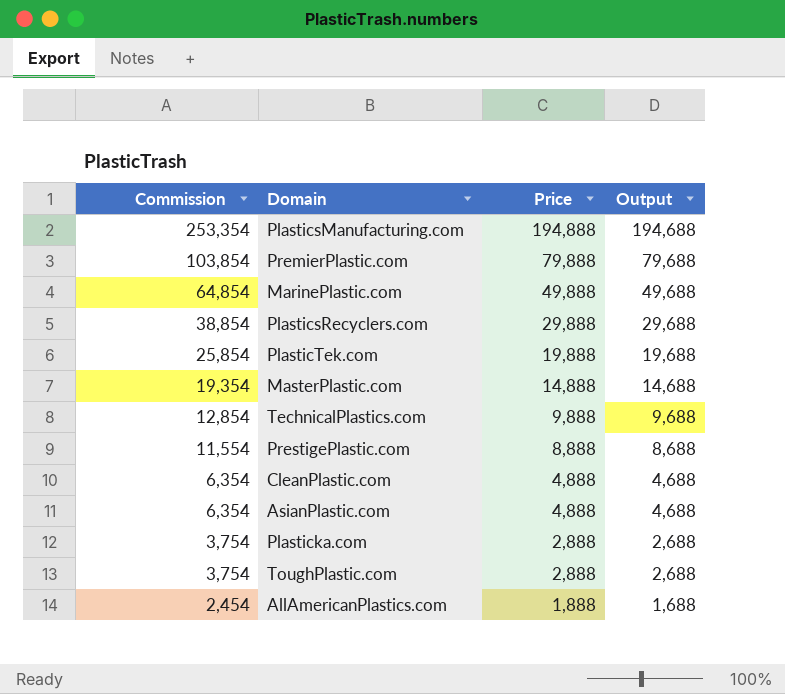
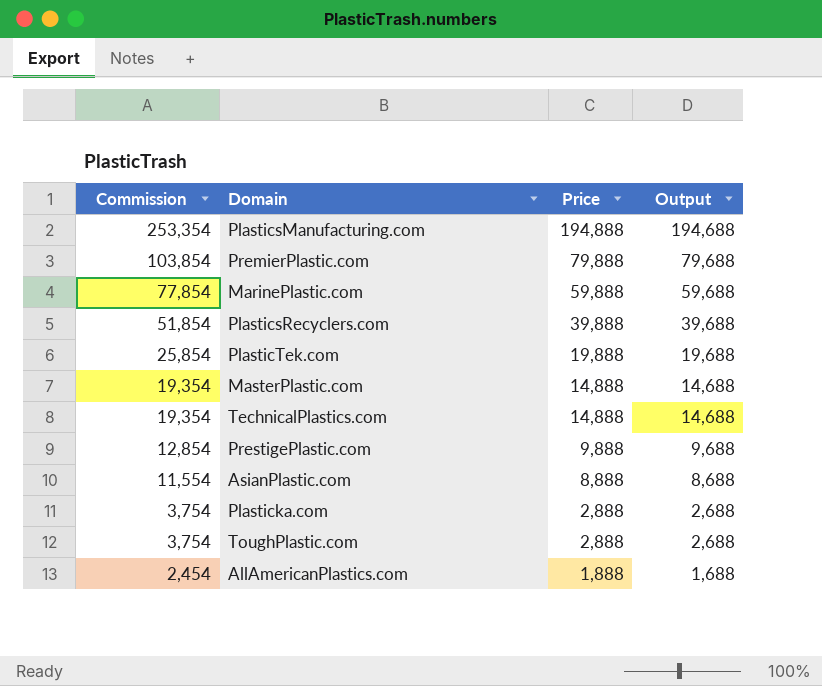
row CleanPlastic.com: 6,354 | 4,888 | 4,688 -> none
MarinePlastic.com | Commission: 64,854 -> 77,854
MarinePlastic.com | Price: 49,888 -> 59,888
MarinePlastic.com | Output: 49,688 -> 59,688
PlasticsRecyclers.com | Commission: 38,854 -> 51,854
PlasticsRecyclers.com | Price: 29,888 -> 39,888
PlasticsRecyclers.com | Output: 29,688 -> 39,688
TechnicalPlastics.com | Commission: 12,854 -> 19,354
TechnicalPlastics.com | Price: 9,888 -> 14,888
TechnicalPlastics.com | Output: 9,688 -> 14,688
PrestigePlastic.com | Commission: 11,554 -> 12,854
PrestigePlastic.com | Price: 8,888 -> 9,888
PrestigePlastic.com | Output: 8,688 -> 9,688
AsianPlastic.com | Commission: 6,354 -> 11,554
AsianPlastic.com | Price: 4,888 -> 8,888
AsianPlastic.com | Output: 4,688 -> 8,688

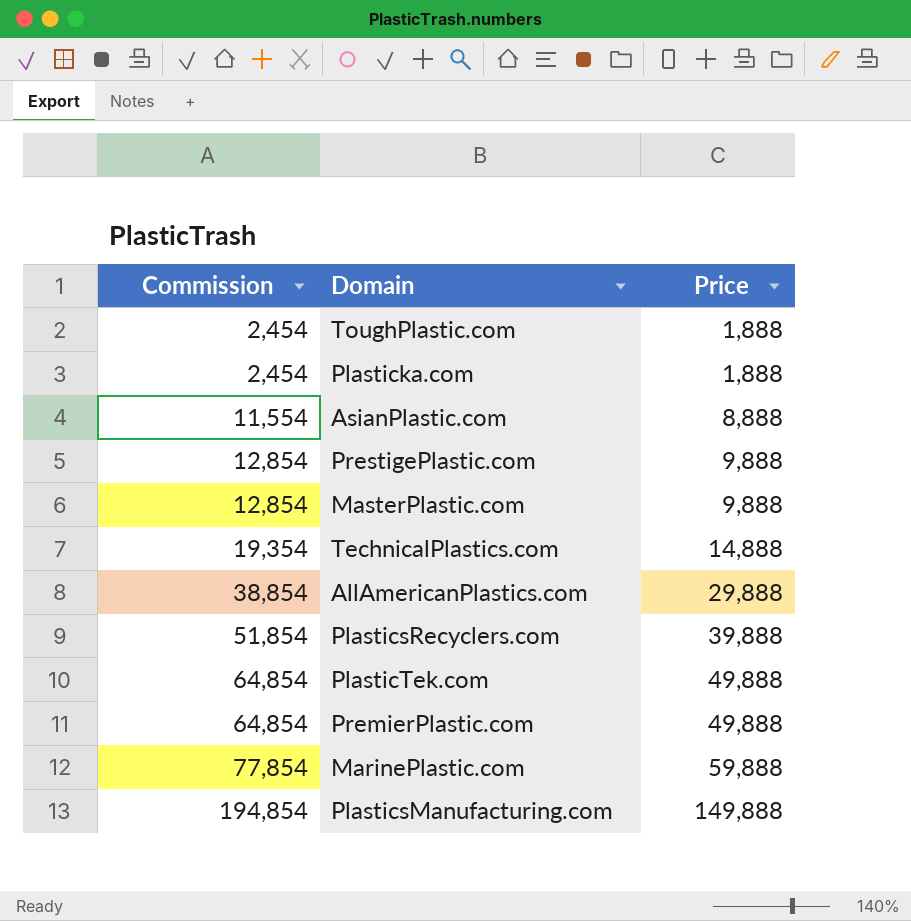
row order: Commission descending -> Commission ascending
column Output | formula: [Price] - 200 -> none
ToughPlastic.com | Commission: 3,754 -> 2,454
ToughPlastic.com | Price: 2,888 -> 1,888
Plasticka.com | Commission: 3,754 -> 2,454
Plasticka.com | Price: 2,888 -> 1,888
MasterPlastic.com | Commission: 19,354 -> 12,854
MasterPlastic.com | Price: 14,888 -> 9,888
AllAmericanPlastics.com | Commission: 2,454 -> 38,854
AllAmericanPlastics.com | Price: 1,888 -> 29,888
PlasticTek.com | Commission: 25,854 -> 64,854
PlasticTek.com | Price: 19,888 -> 49,888
PremierPlastic.com | Commission: 103,854 -> 64,854
PremierPlastic.com | Price: 79,888 -> 49,888
PlasticsManufacturing.com | Commission: 253,354 -> 194,854
PlasticsManufacturing.com | Price: 194,888 -> 149,888

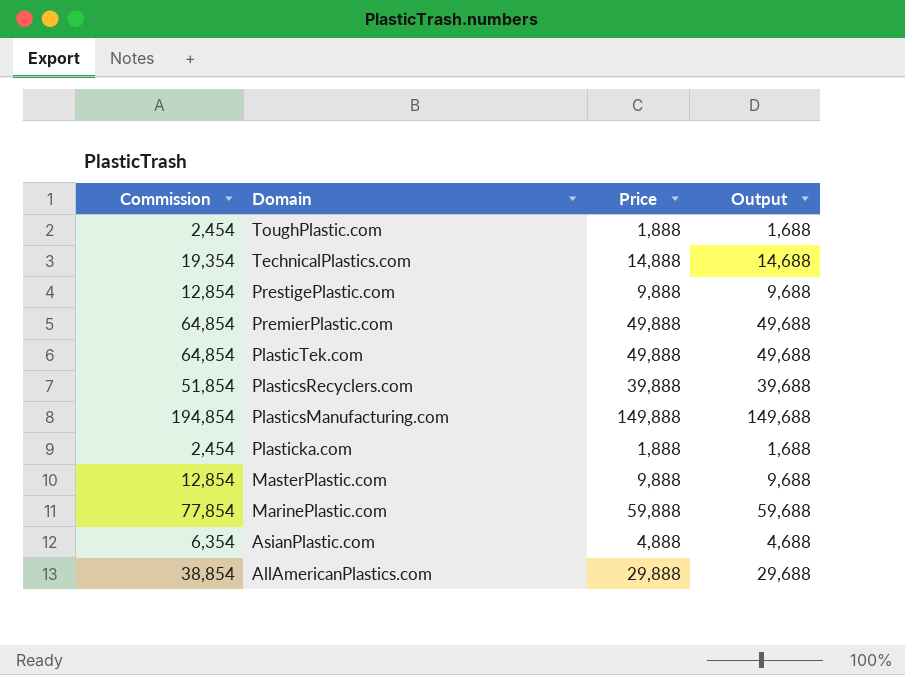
row order: Commission ascending -> Domain descending
column Output | formula: none -> [Price] - 200
AsianPlastic.com | Commission: 11,554 -> 6,354
AsianPlastic.com | Price: 8,888 -> 4,888

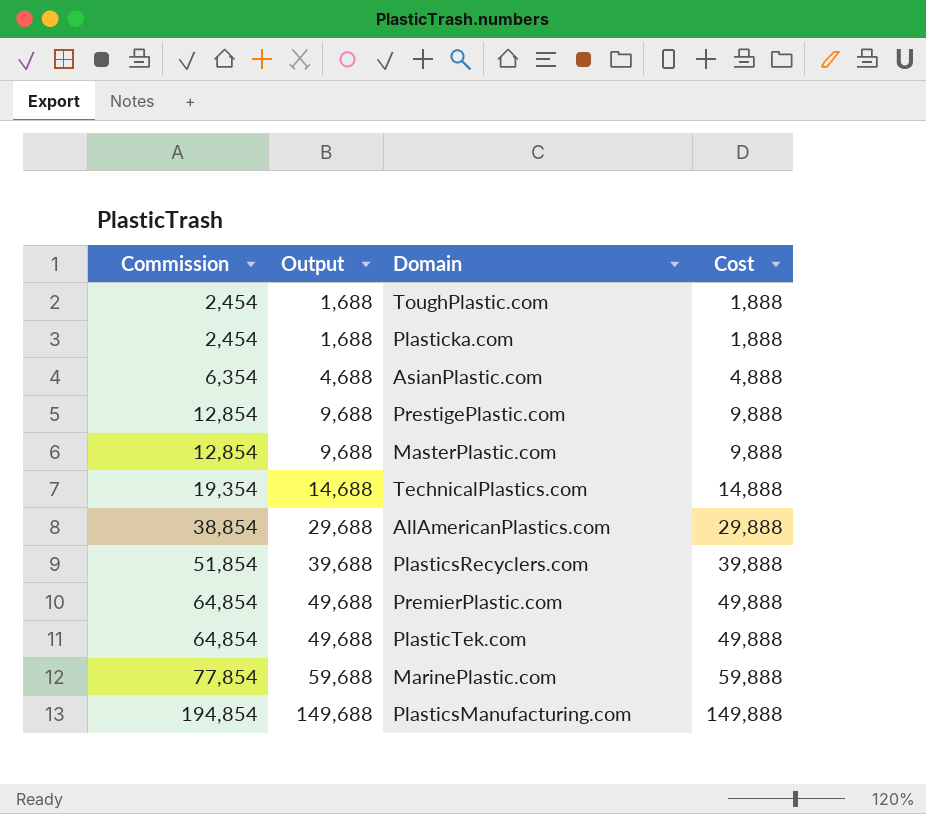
row order: Domain descending -> Commission ascending
column Output | position: 4 -> 2
column name: Price -> Cost

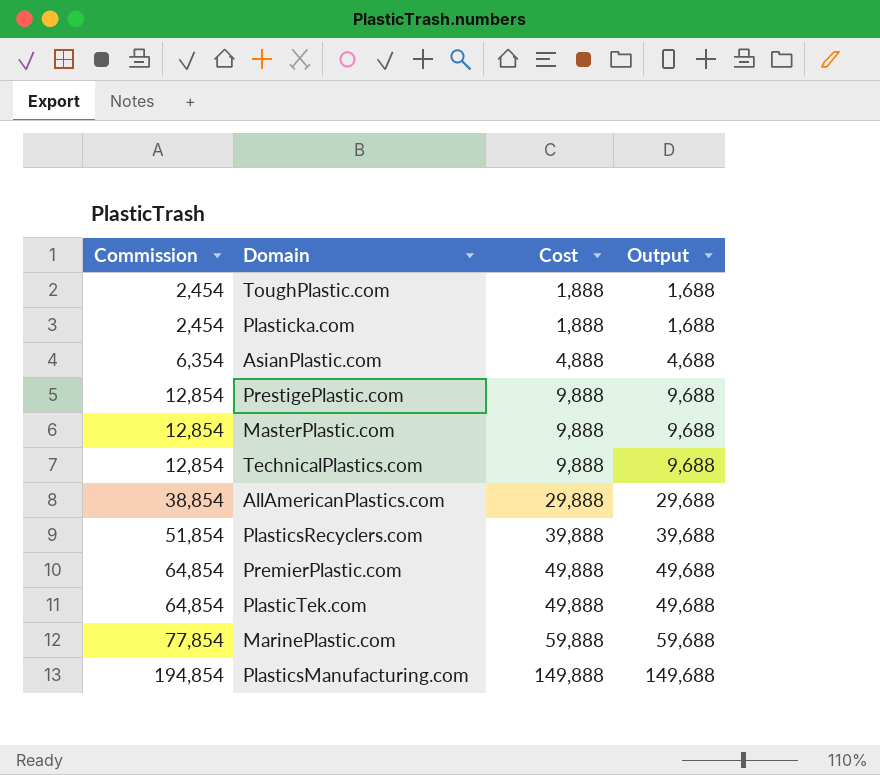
column Output | position: 2 -> 4
TechnicalPlastics.com | Commission: 19,354 -> 12,854
TechnicalPlastics.com | Cost: 14,888 -> 9,888
TechnicalPlastics.com | Output: 14,688 -> 9,688

